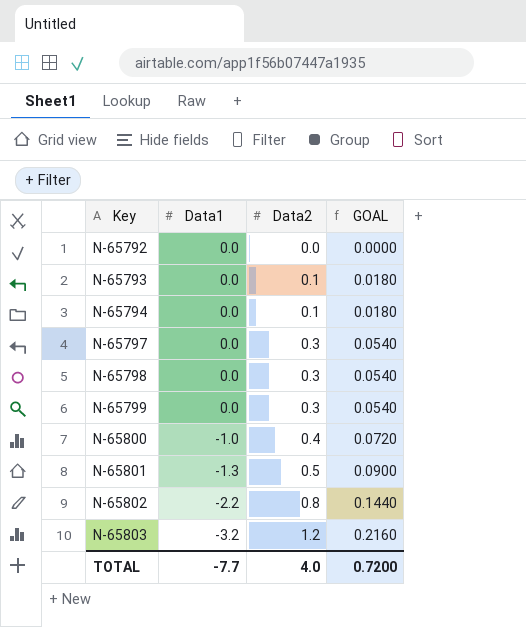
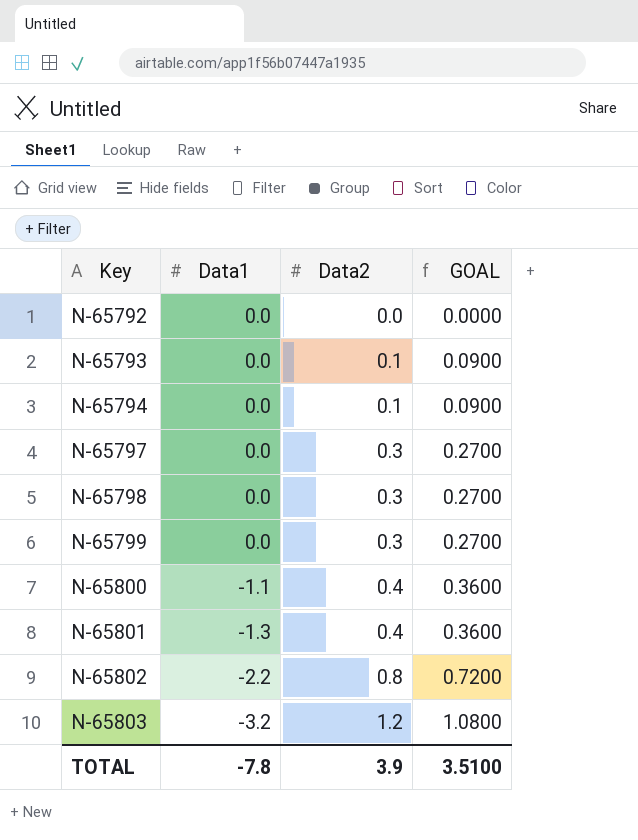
column GOAL | formula: [Data2] * 0.18 -> [Data2] * 0.9
N-65800 | Data1: -1.0 -> -1.1
N-65801 | Data2: 0.5 -> 0.4
TOTAL | Data1: -7.7 -> -7.8
TOTAL | Data2: 4.0 -> 3.9
TOTAL | GOAL: 0.7200 -> 3.5100

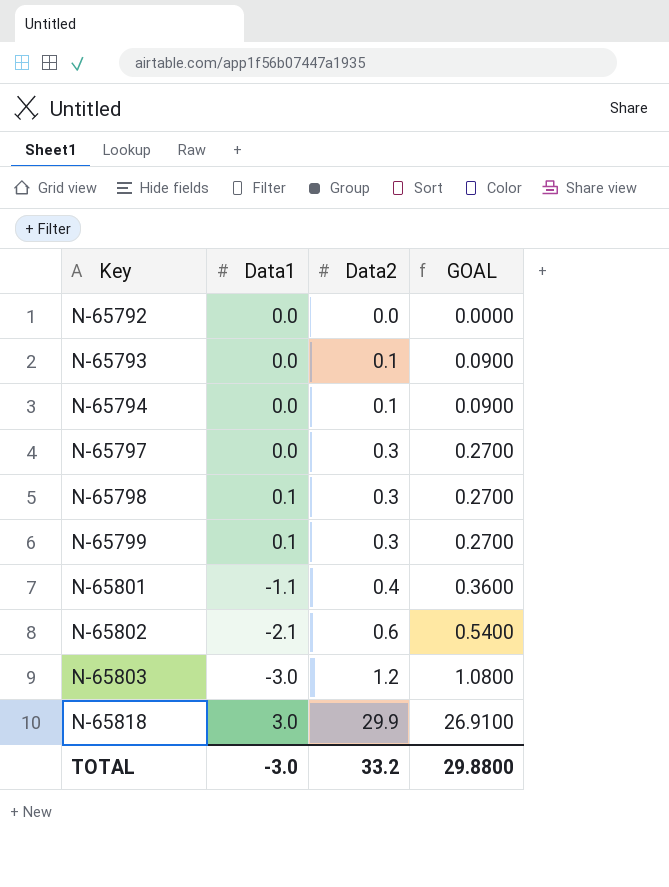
row N-65800: -1.1 | 0.4 | 0.3600 -> none
N-65798 | Data1: 0.0 -> 0.1
N-65799 | Data1: 0.0 -> 0.1
N-65801 | Data1: -1.3 -> -1.1
N-65802 | Data1: -2.2 -> -2.1
N-65802 | Data2: 0.8 -> 0.6
N-65802 | GOAL: 0.7200 -> 0.5400
N-65803 | Data1: -3.2 -> -3.0
row N-65818: none -> 3.0 | 29.9 | 26.9100
TOTAL | Data1: -7.8 -> -3.0
TOTAL | Data2: 3.9 -> 33.2
TOTAL | GOAL: 3.5100 -> 29.8800

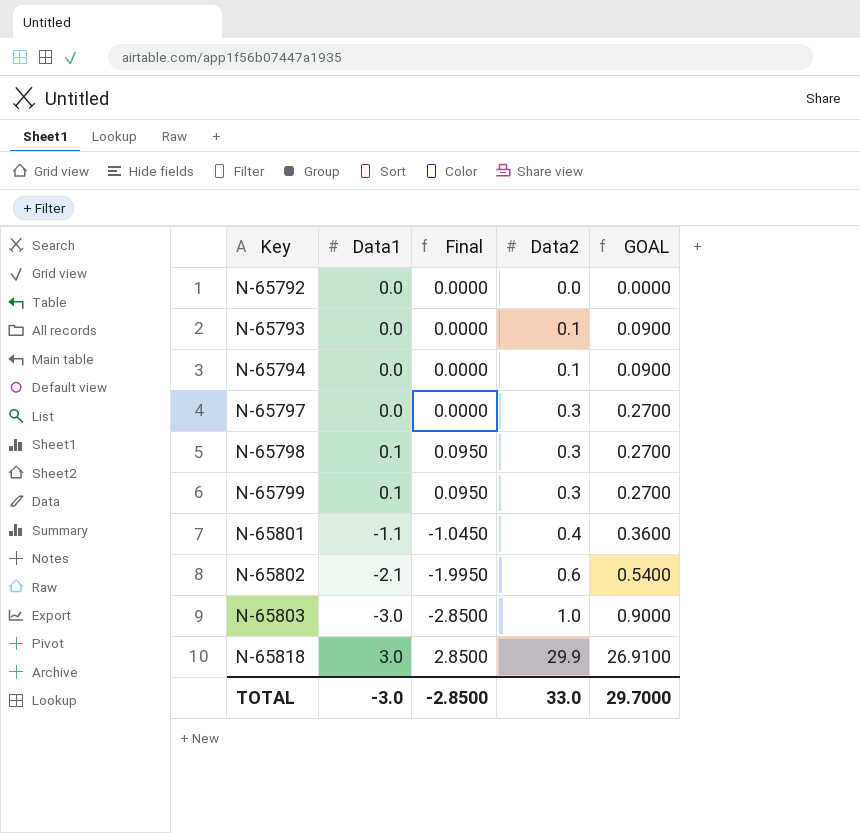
column Final | formula: none -> [Data1] * 0.95
N-65803 | Data2: 1.2 -> 1.0
N-65803 | GOAL: 1.0800 -> 0.9000
TOTAL | Data2: 33.2 -> 33.0
TOTAL | GOAL: 29.8800 -> 29.7000

